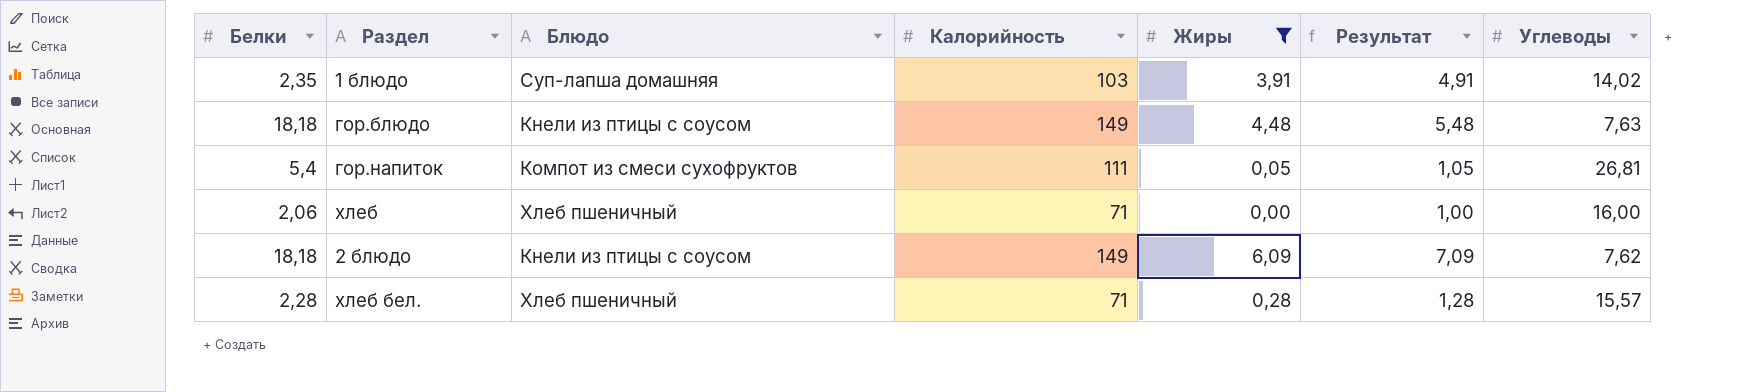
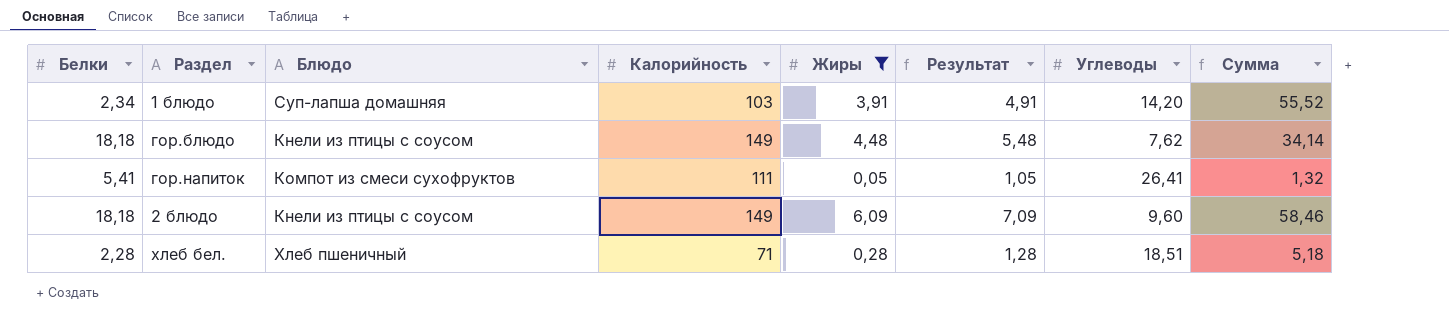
column Сумма | formula: none -> [Жиры] * [Углеводы]
row хлеб: 2,06 | Хлеб пшеничный | 71 | 0,00 | 1,00 | 16,00 -> none
1 блюдо | Белки: 2,35 -> 2,34
1 блюдо | Углеводы: 14,02 -> 14,20
гор.блюдо | Углеводы: 7,63 -> 7,62
гор.напиток | Белки: 5,4 -> 5,41
гор.напиток | Углеводы: 26,81 -> 26,41
2 блюдо | Углеводы: 7,62 -> 9,60
хлеб бел. | Углеводы: 15,57 -> 18,51

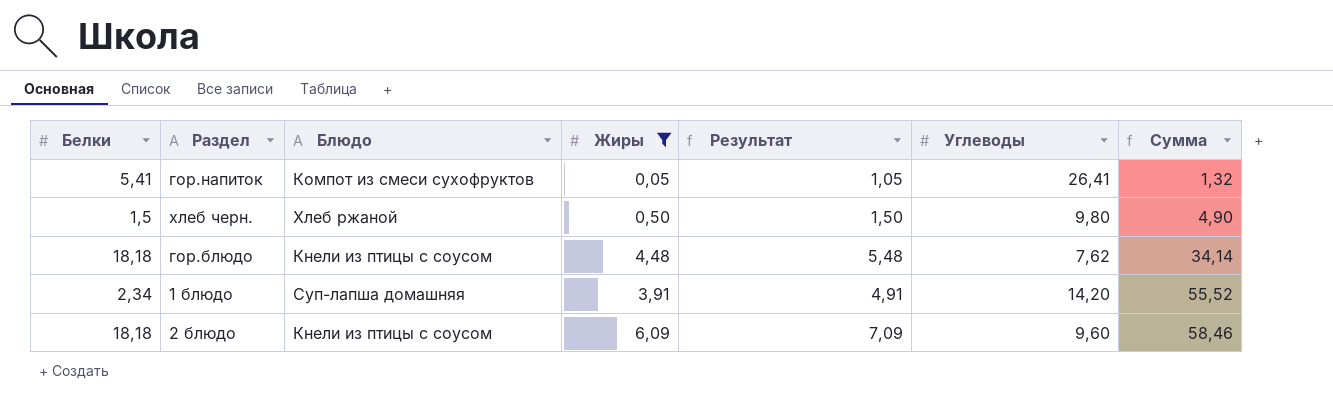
row order: none -> Сумма ascending
column Калорийность | position: 4 -> none
row хлеб бел.: 2,28 | Хлеб пшеничный | 71 | 0,28 | 1,28 | 18,51 | 5,18 -> none
row хлеб черн.: none -> 1,5 | Хлеб ржаной | 0,50 | 1,50 | 9,80 | 4,90

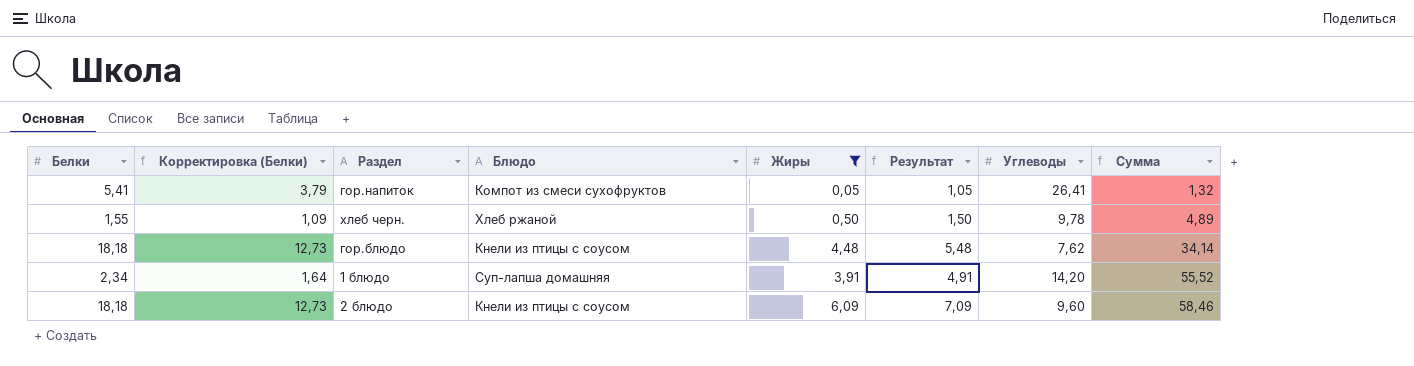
column Корректировка (Белки) | formula: none -> [Белки] * 0,7
хлеб черн. | Белки: 1,5 -> 1,55
хлеб черн. | Углеводы: 9,80 -> 9,78
хлеб черн. | Сумма: 4,90 -> 4,89

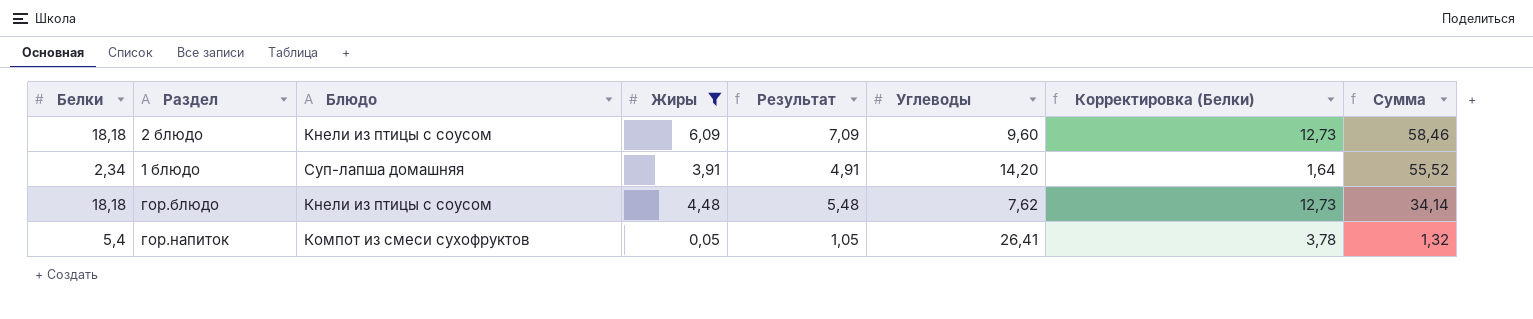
row order: Сумма ascending -> Сумма descending
column Корректировка (Белки) | position: 2 -> 7
row хлеб черн.: 1,55 | 1,09 | Хлеб ржаной | 0,50 | 1,50 | 9,78 | 4,89 -> none
гор.напиток | Белки: 5,41 -> 5,4
гор.напиток | Корректировка (Белки): 3,79 -> 3,78

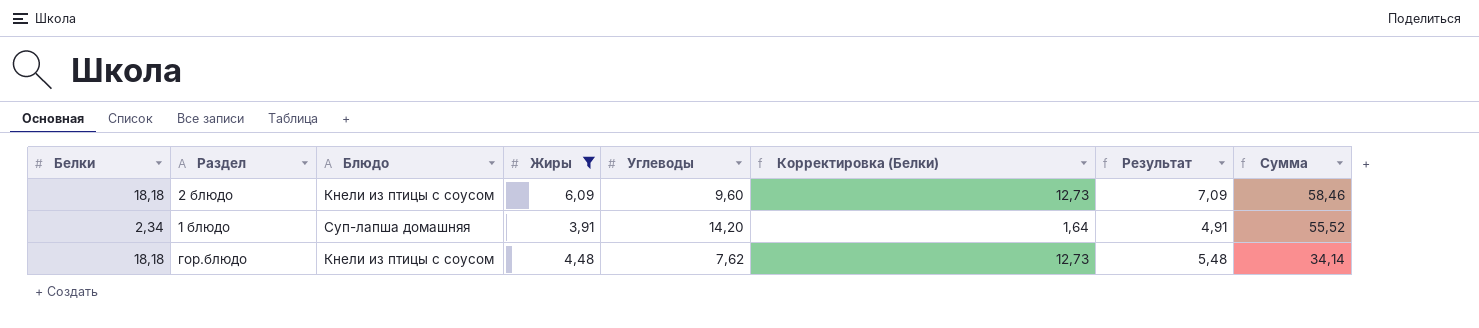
column Результат | position: 5 -> 7
row гор.напиток: 5,4 | Компот из смеси сухофруктов | 0,05 | 1,05 | 26,41 | 3,78 | 1,32 -> none

